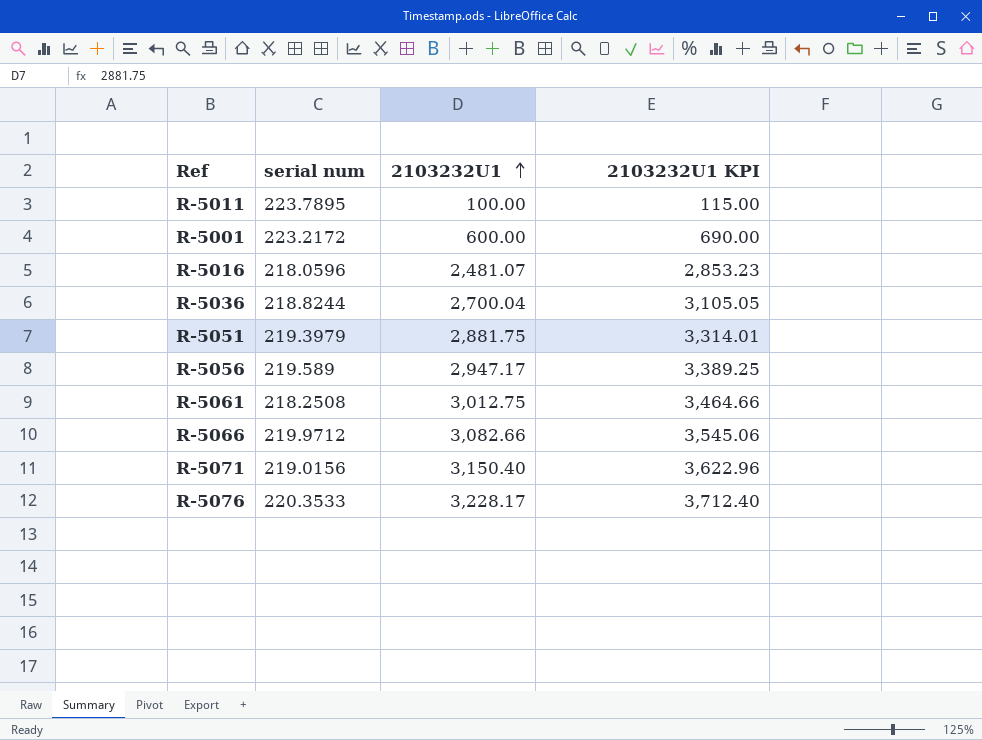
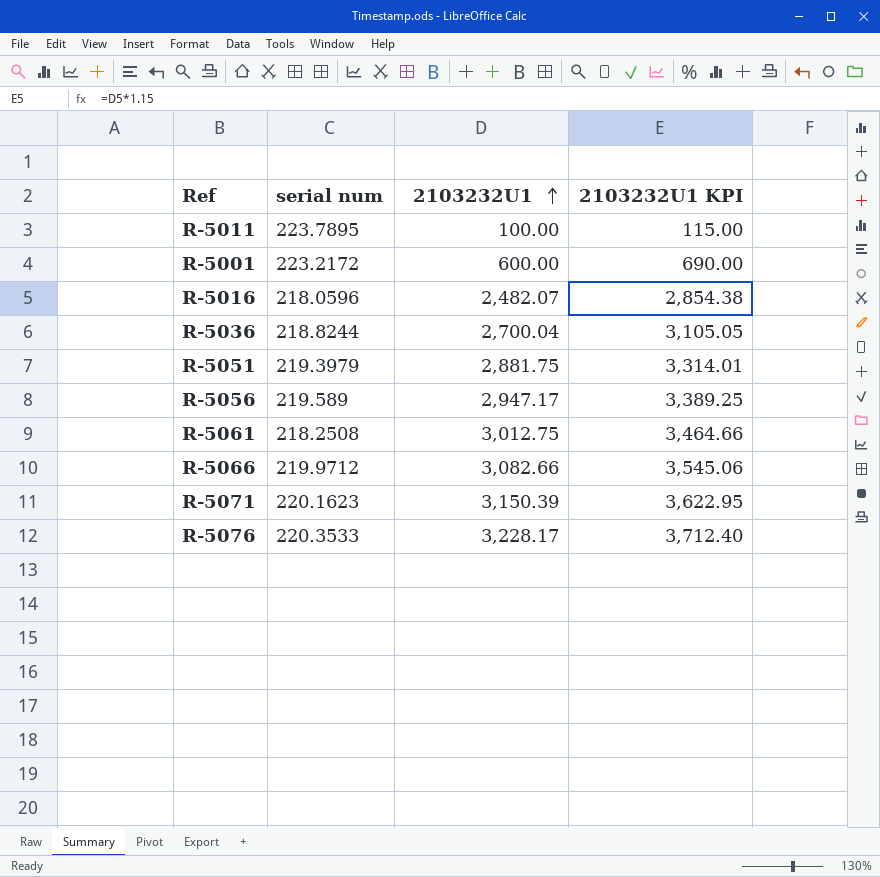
R-5016 | 2103232U1: 2,481.07 -> 2,482.07
R-5016 | 2103232U1 KPI: 2,853.23 -> 2,854.38
R-5071 | serial num: 219.0156 -> 220.1623
R-5071 | 2103232U1: 3,150.40 -> 3,150.39
R-5071 | 2103232U1 KPI: 3,622.96 -> 3,622.95

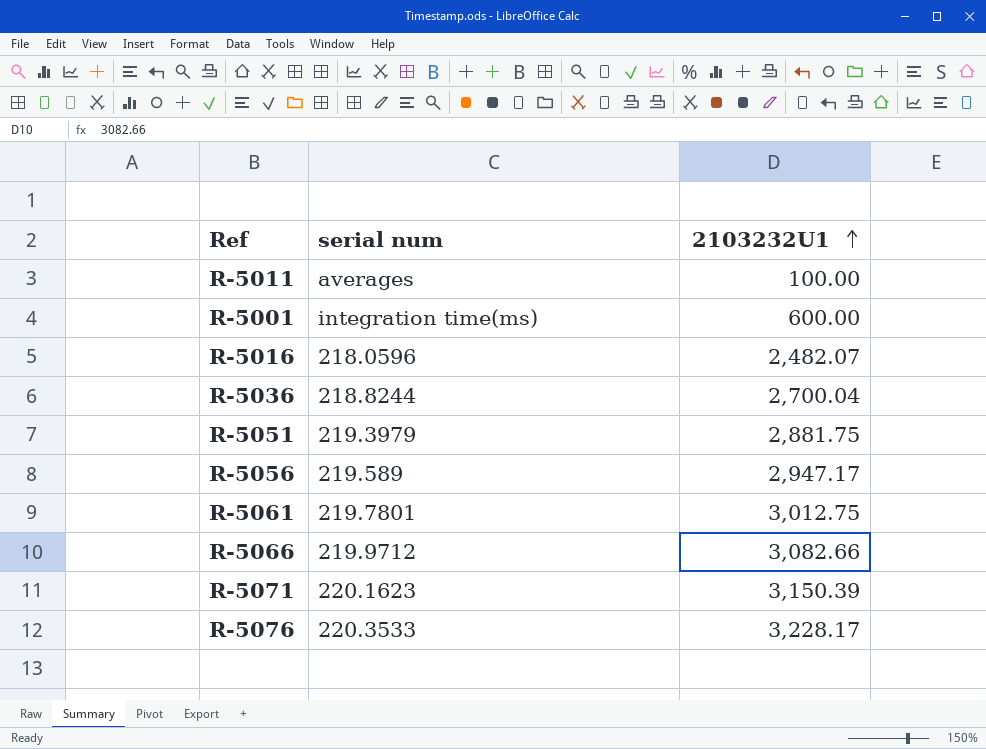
column 2103232U1 KPI | formula: [2103232U1] * 1.15 -> none
R-5011 | serial num: 223.7895 -> averages
R-5001 | serial num: 223.2172 -> integration time(ms)
R-5061 | serial num: 218.2508 -> 219.7801

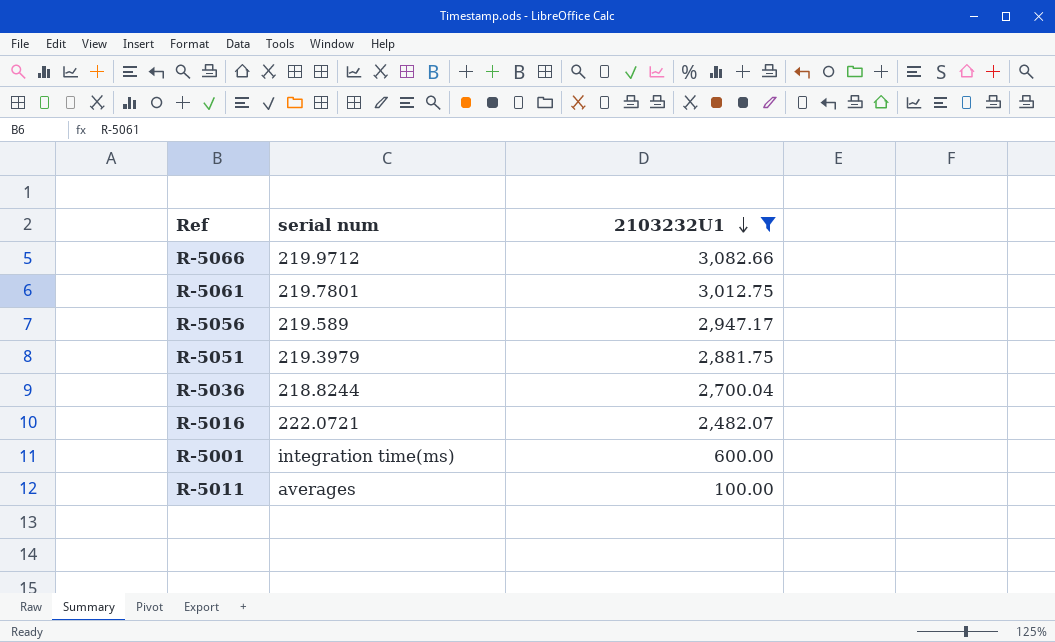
filter: none -> 2103232U1 <= 3,082.66
row order: 2103232U1 ascending -> 2103232U1 descending
R-5016 | serial num: 218.0596 -> 222.0721

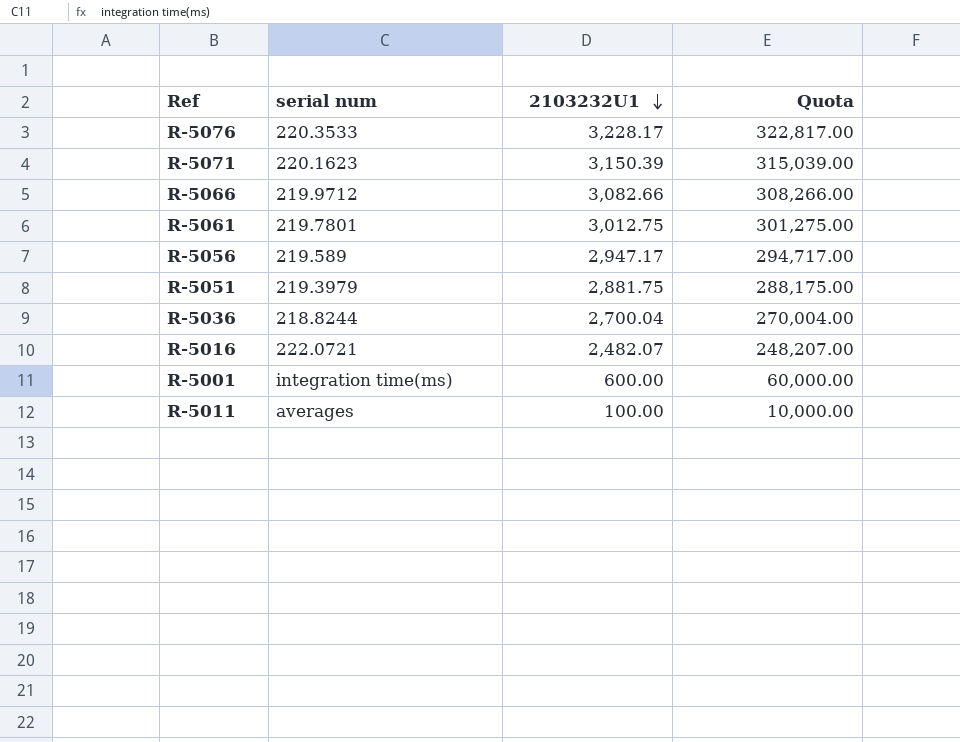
filter: 2103232U1 <= 3,082.66 -> none
column Quota | formula: none -> [2103232U1] * 100

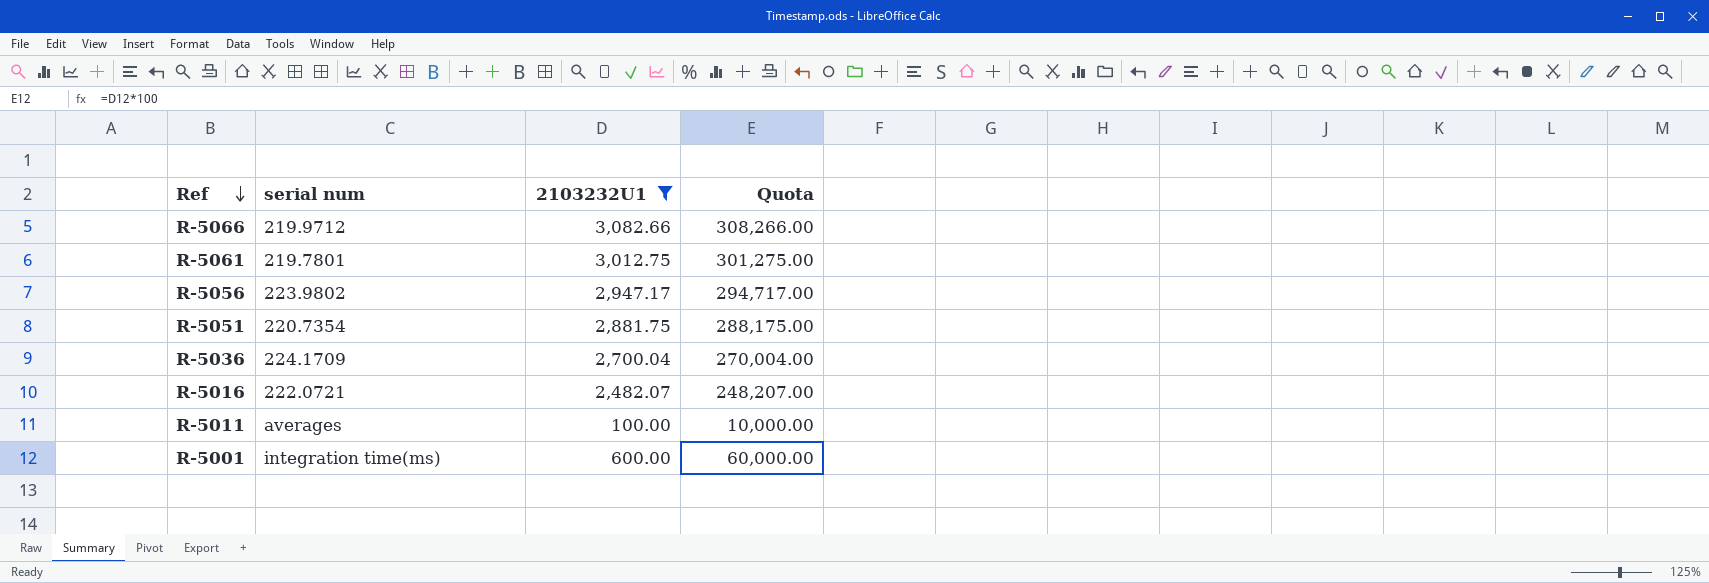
filter: none -> 2103232U1 <= 3,082.66
row order: 2103232U1 descending -> Ref descending
R-5056 | serial num: 219.589 -> 223.9802
R-5051 | serial num: 219.3979 -> 220.7354
R-5036 | serial num: 218.8244 -> 224.1709

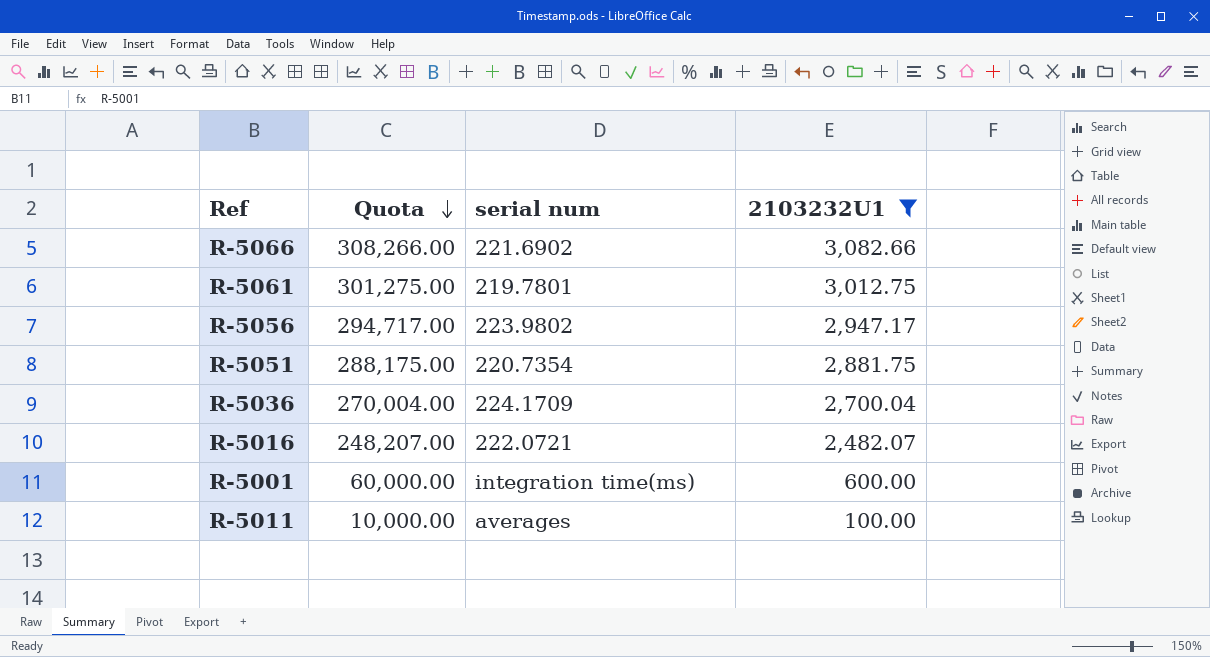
row order: Ref descending -> Quota descending
column Quota | position: 4 -> 2
R-5066 | serial num: 219.9712 -> 221.6902

